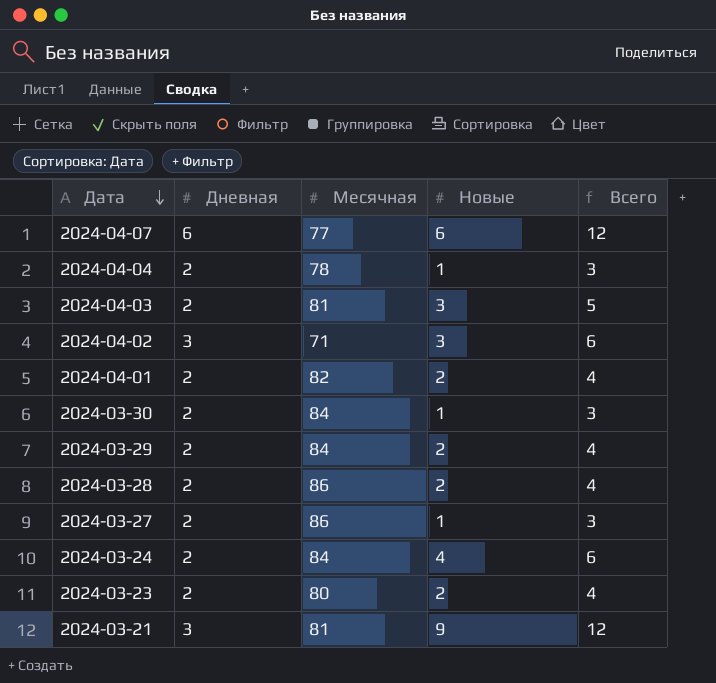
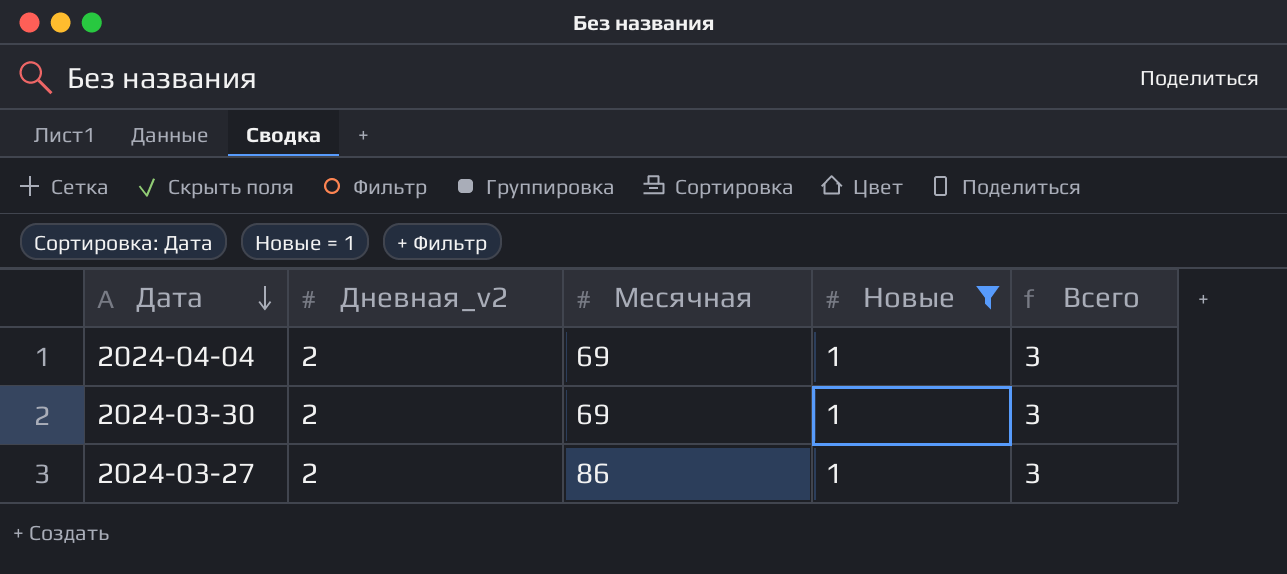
filter: none -> Новые = 1
column name: Дневная -> Дневная_v2
2024-04-04 | Месячная: 78 -> 69
2024-03-30 | Месячная: 84 -> 69

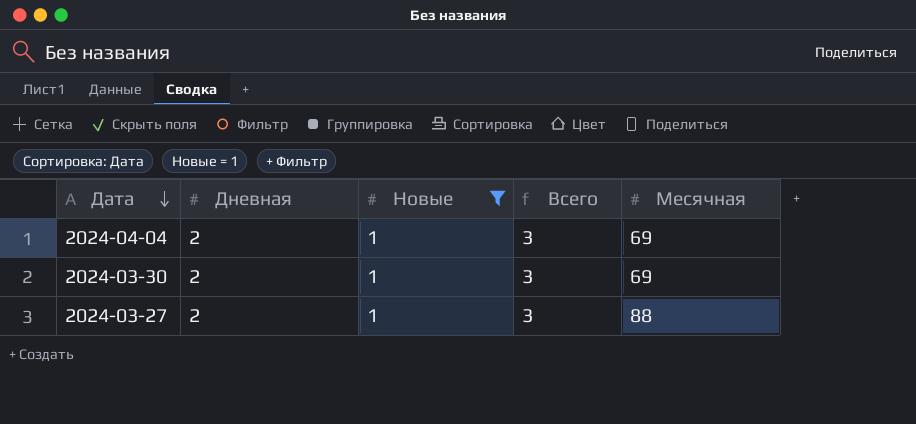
column name: Дневная_v2 -> Дневная
column Месячная | position: 3 -> 5
2024-03-27 | Месячная: 86 -> 88

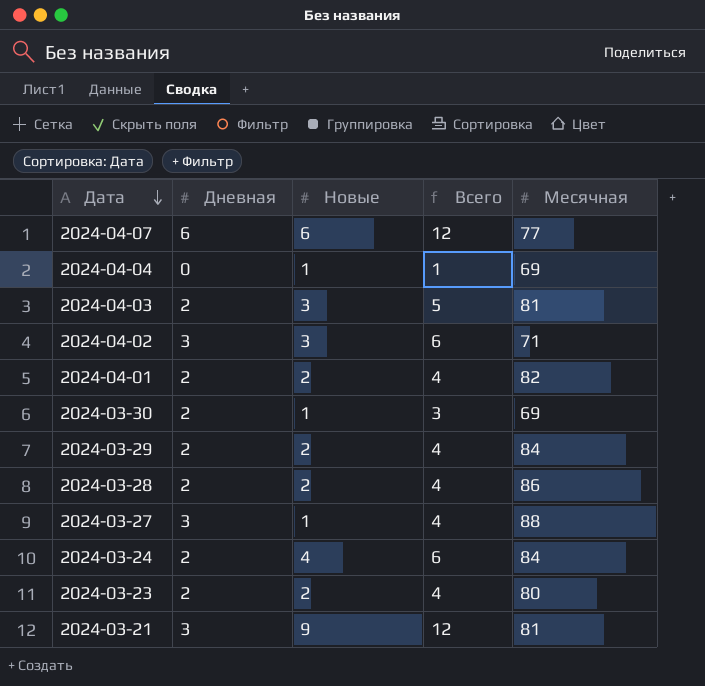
filter: Новые = 1 -> none
2024-04-04 | Дневная: 2 -> 0
2024-04-04 | Всего: 3 -> 1
2024-03-27 | Дневная: 2 -> 3
2024-03-27 | Всего: 3 -> 4

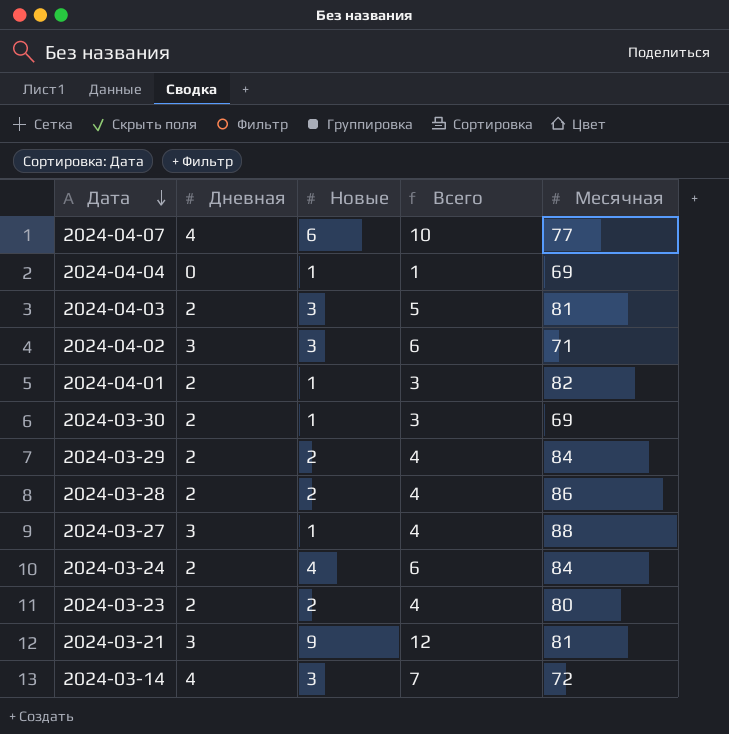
2024-04-07 | Дневная: 6 -> 4
2024-04-07 | Всего: 12 -> 10
2024-04-01 | Новые: 2 -> 1
2024-04-01 | Всего: 4 -> 3
row 2024-03-14: none -> 4 | 3 | 7 | 72

